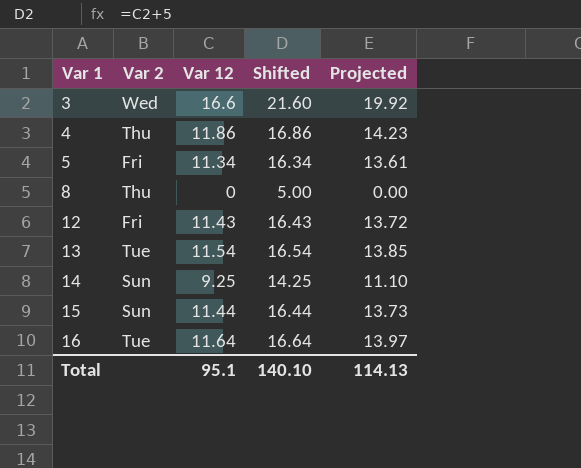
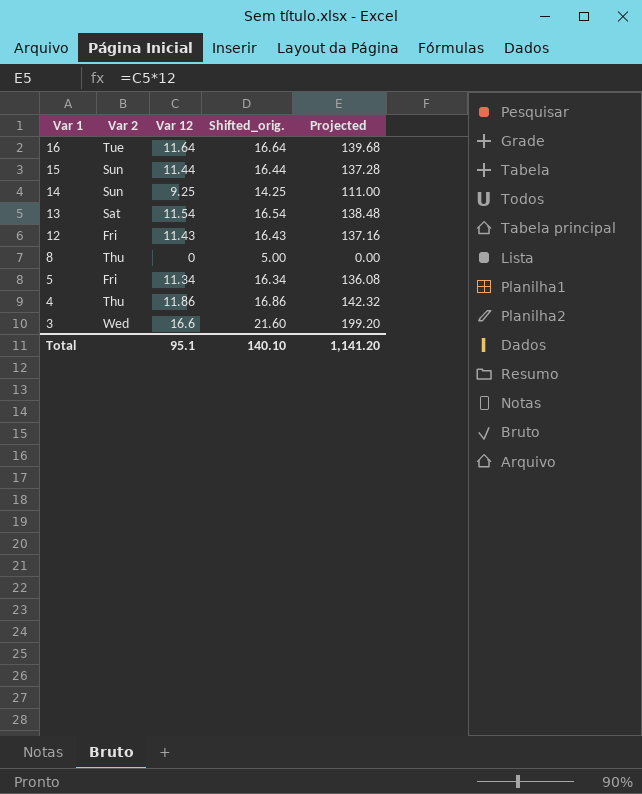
row order: Var 1 ascending -> Var 1 descending
column name: Shifted -> Shifted_orig.
column Projected | formula: [Var 12] * 1.2 -> [Var 12] * 12
13 | Var 2: Tue -> Sat
Total | Projected: 114.13 -> 1,141.20

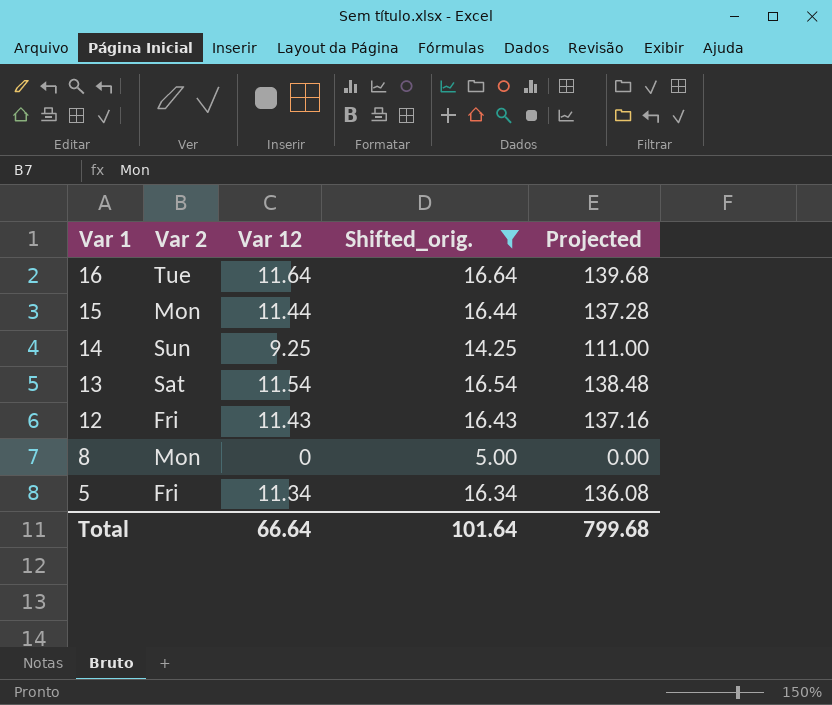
filter: none -> Shifted_orig. <= 16.64
15 | Var 2: Sun -> Mon
8 | Var 2: Thu -> Mon
Total | Var 12: 95.1 -> 66.64
Total | Shifted_orig.: 140.10 -> 101.64
Total | Projected: 1,141.20 -> 799.68

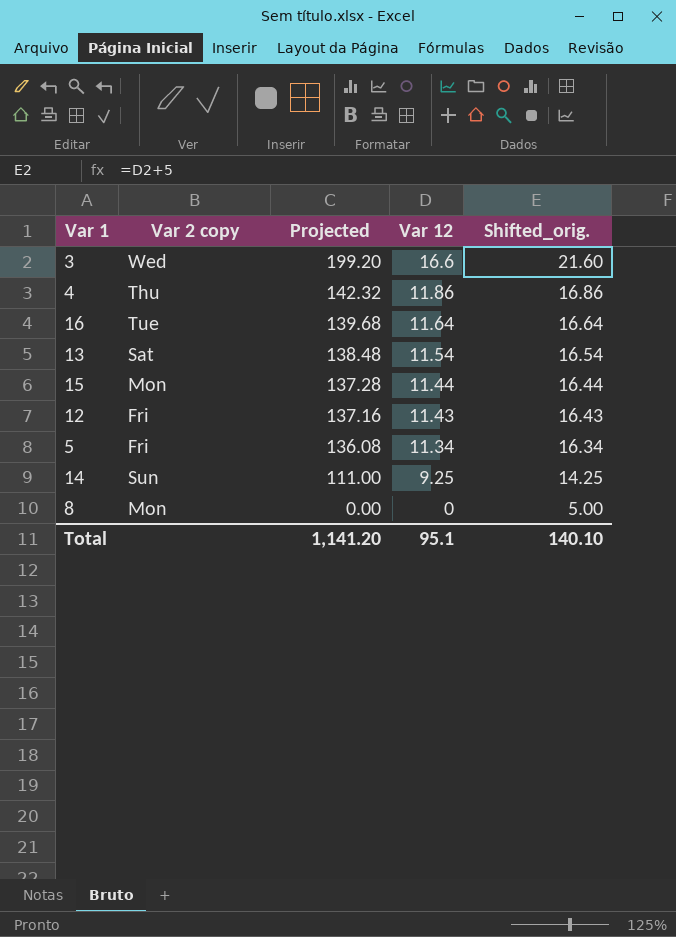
filter: Shifted_orig. <= 16.64 -> none
row order: Var 1 descending -> Projected descending
column name: Var 2 -> Var 2 copy
column Projected | position: 5 -> 3
Total | Projected: 799.68 -> 1,141.20
Total | Var 12: 66.64 -> 95.1
Total | Shifted_orig.: 101.64 -> 140.10

